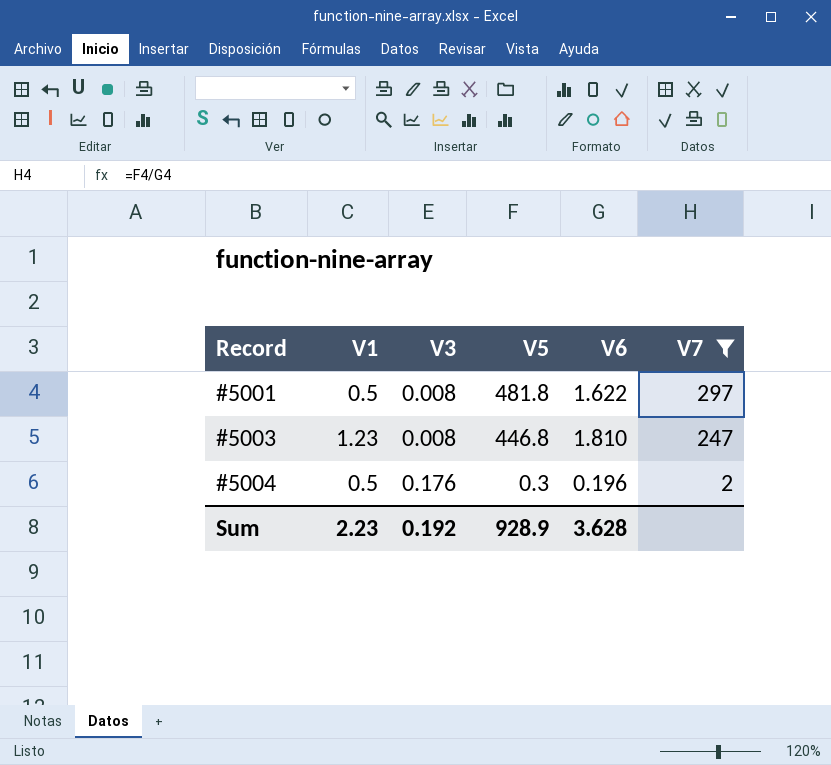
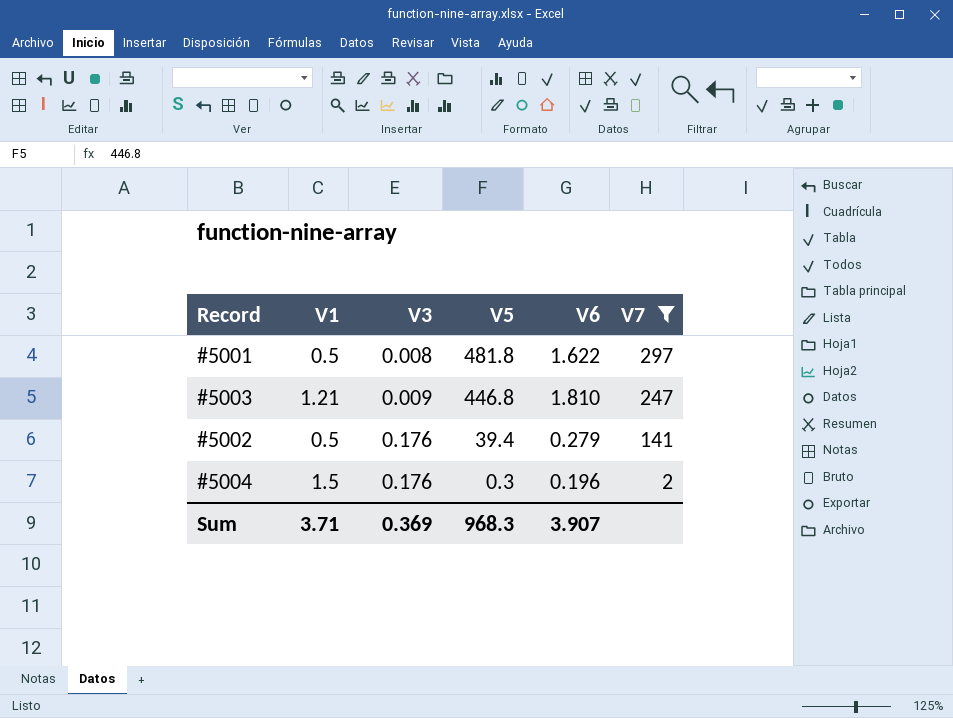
#5003 | V1: 1.23 -> 1.21
#5003 | V3: 0.008 -> 0.009
row #5002: none -> 0.5 | 0.176 | 39.4 | 0.279 | 141
#5004 | V1: 0.5 -> 1.5
Sum | V1: 2.23 -> 3.71
Sum | V3: 0.192 -> 0.369
Sum | V5: 928.9 -> 968.3
Sum | V6: 3.628 -> 3.907

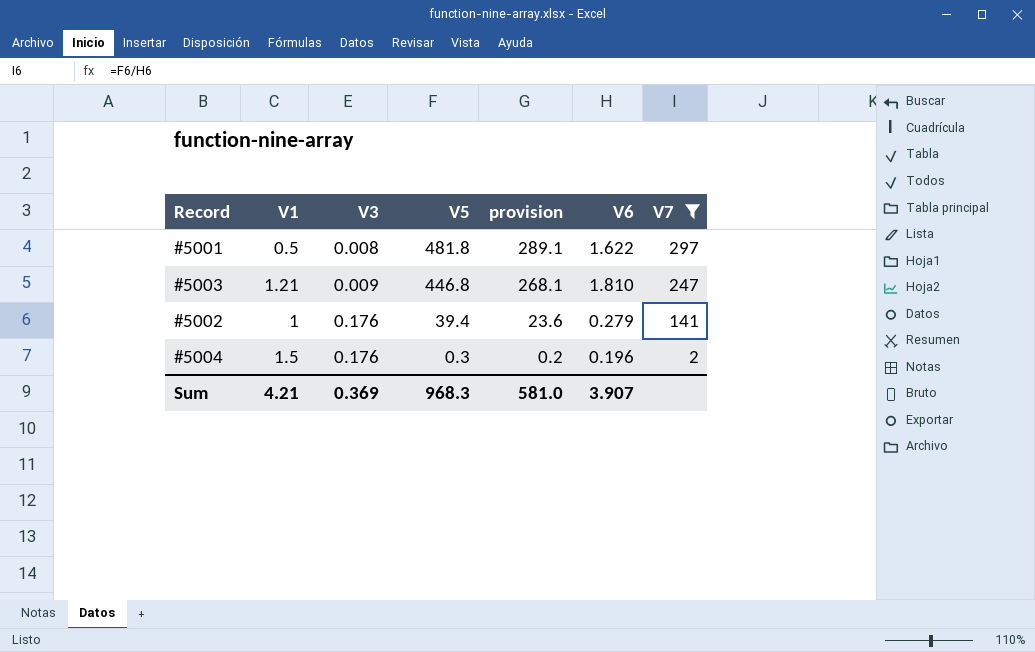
column provision | formula: none -> [V5] * 0.6
#5002 | V1: 0.5 -> 1
Sum | V1: 3.71 -> 4.21

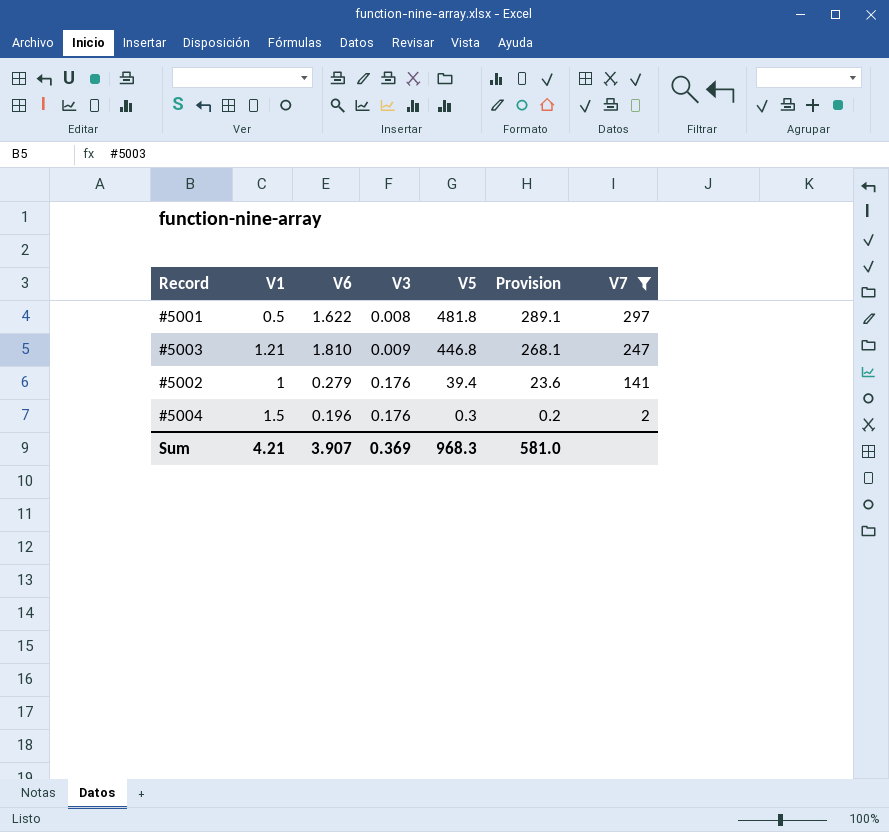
column V6 | position: 6 -> 3
column name: provision -> Provision

